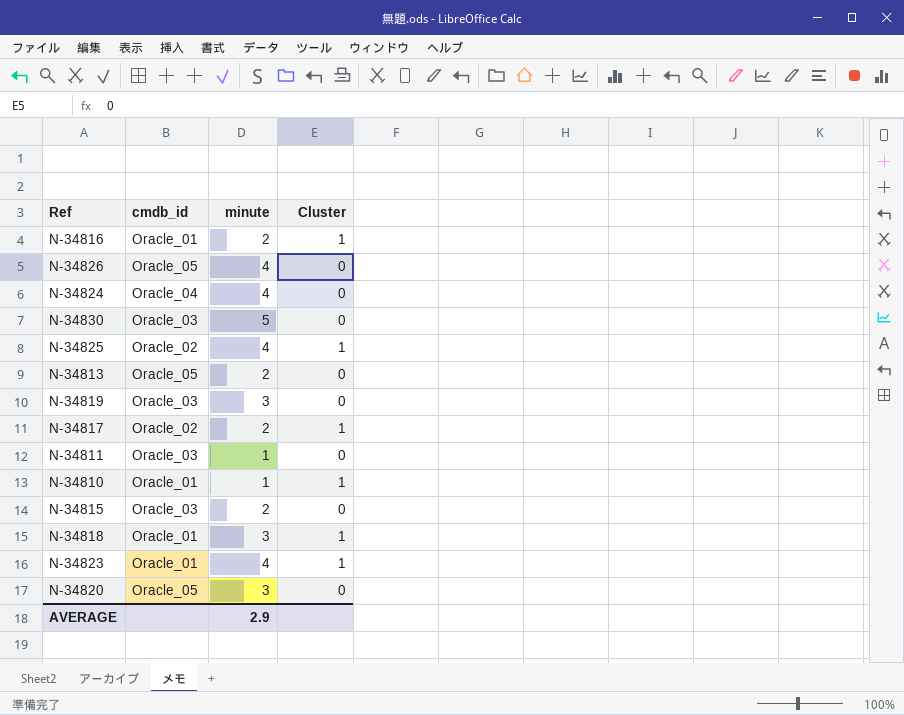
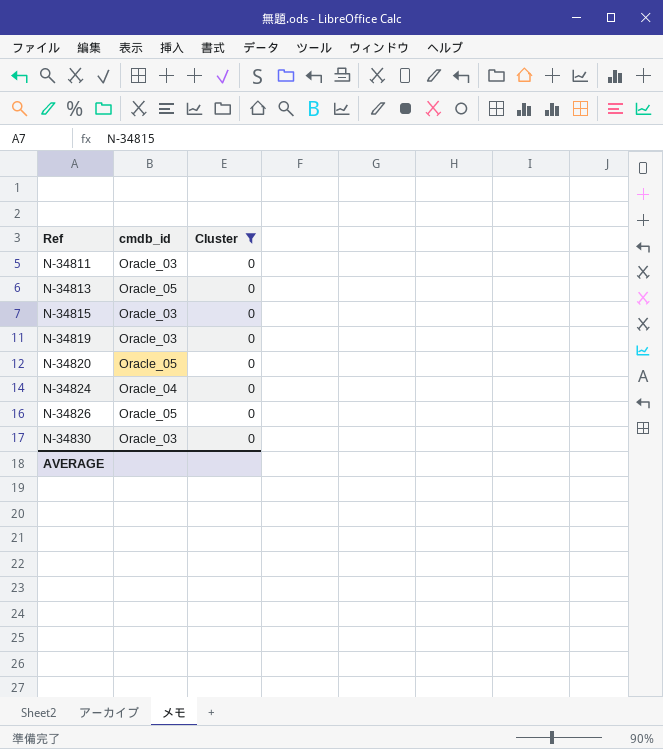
filter: none -> Cluster = 0
row order: none -> Ref ascending
column minute | position: 3 -> none

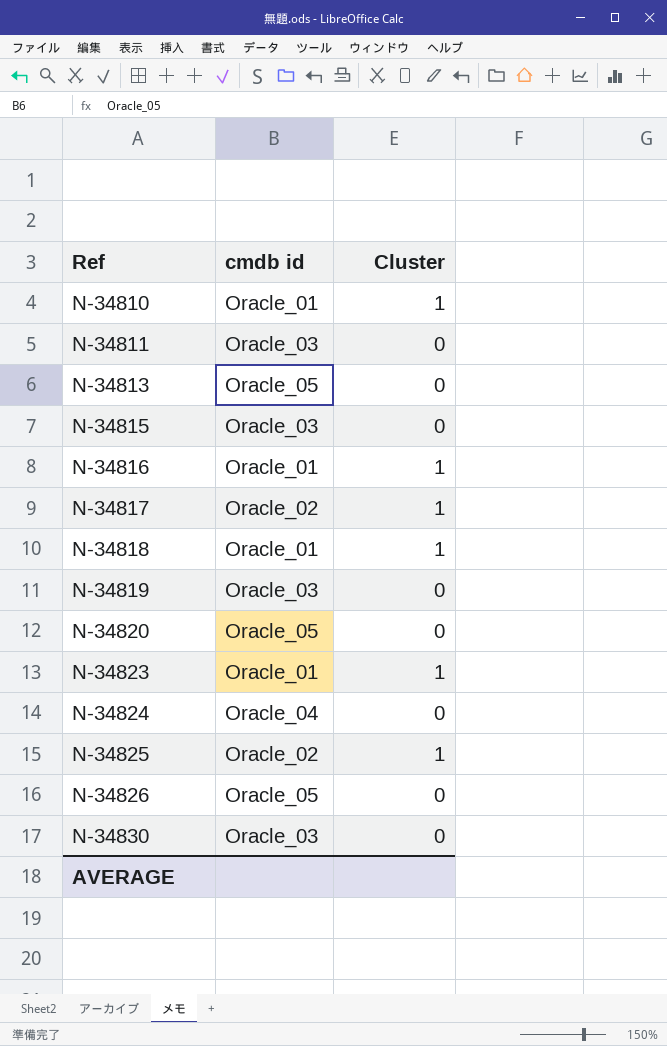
filter: Cluster = 0 -> none
column name: cmdb_id -> cmdb id

